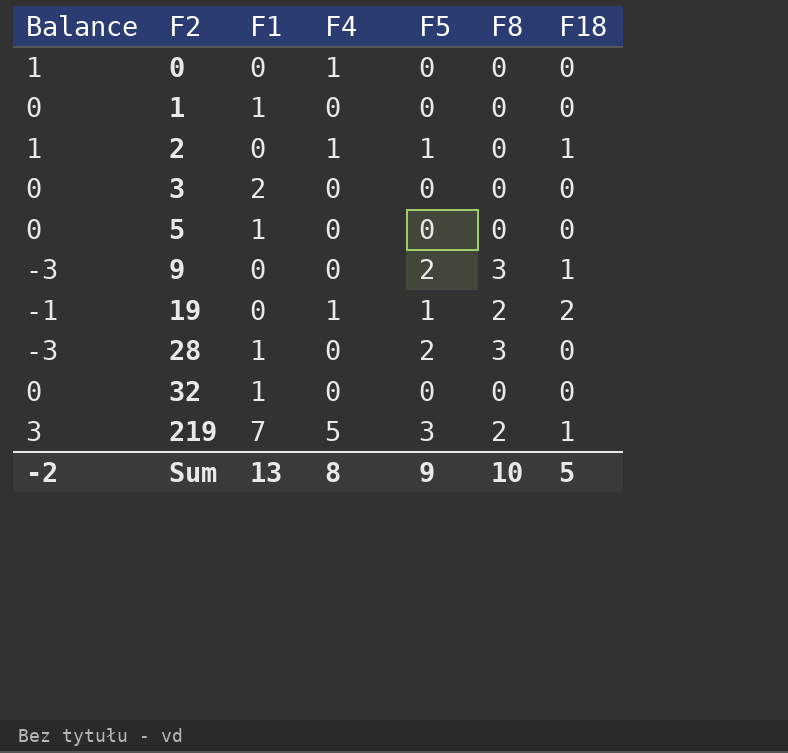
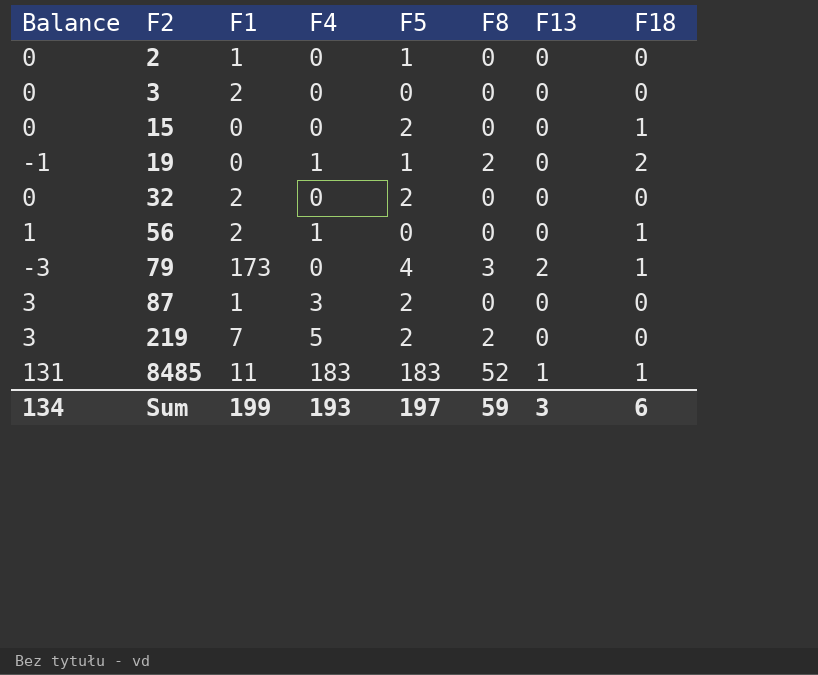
column F13 | position: none -> 7
row 0: 1 | 0 | 1 | 0 | 0 | 0 -> none
row 1: 0 | 1 | 0 | 0 | 0 | 0 -> none
row 5: 0 | 1 | 0 | 0 | 0 | 0 -> none
row 9: -3 | 0 | 0 | 2 | 3 | 1 -> none
row 28: -3 | 1 | 0 | 2 | 3 | 0 -> none
2 | Balance: 1 -> 0
2 | F1: 0 -> 1
2 | F4: 1 -> 0
2 | F18: 1 -> 0
row 15: none -> 0 | 0 | 0 | 2 | 0 | 0 | 1
32 | F1: 1 -> 2
32 | F5: 0 -> 2
row 56: none -> 1 | 2 | 1 | 0 | 0 | 0 | 1
row 79: none -> -3 | 173 | 0 | 4 | 3 | 2 | 1
row 87: none -> 3 | 1 | 3 | 2 | 0 | 0 | 0
219 | F5: 3 -> 2
219 | F18: 1 -> 0
row 8485: none -> 131 | 11 | 183 | 183 | 52 | 1 | 1
Sum | Balance: -2 -> 134
Sum | F1: 13 -> 199
Sum | F4: 8 -> 193
Sum | F5: 9 -> 197
Sum | F8: 10 -> 59
Sum | F18: 5 -> 6

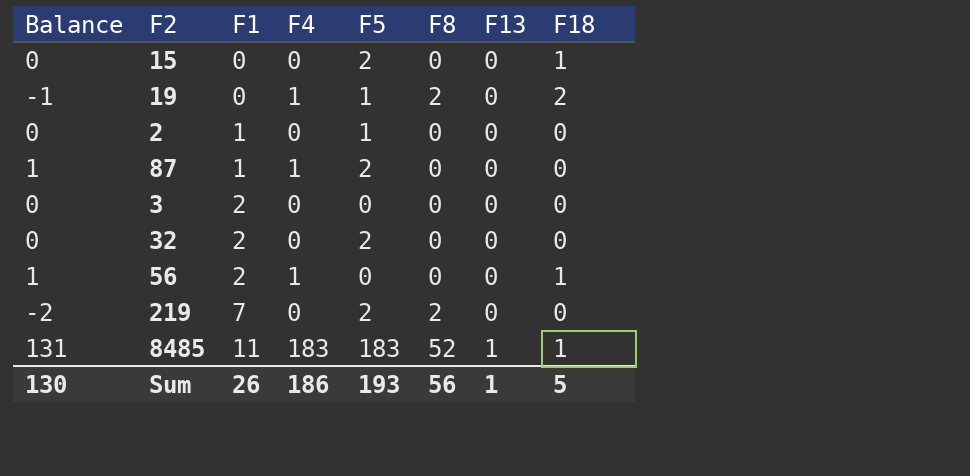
row order: F2 ascending -> F1 ascending
row 79: -3 | 173 | 0 | 4 | 3 | 2 | 1 -> none
87 | Balance: 3 -> 1
87 | F4: 3 -> 1
219 | Balance: 3 -> -2
219 | F4: 5 -> 0
Sum | Balance: 134 -> 130
Sum | F1: 199 -> 26
Sum | F4: 193 -> 186
Sum | F5: 197 -> 193
Sum | F8: 59 -> 56
Sum | F13: 3 -> 1
Sum | F18: 6 -> 5

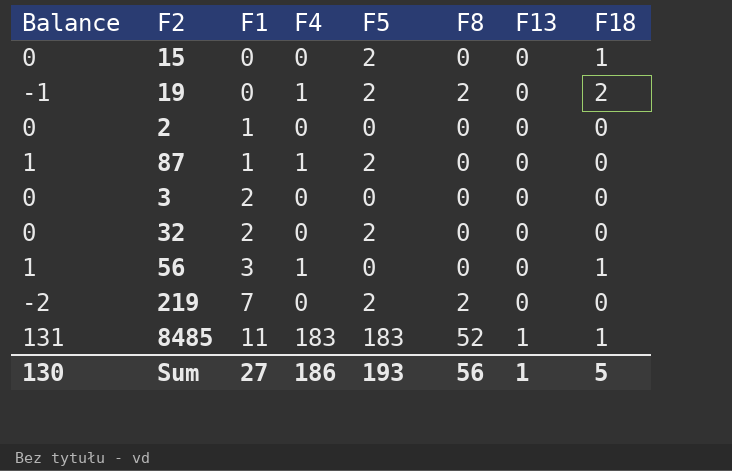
19 | F5: 1 -> 2
2 | F5: 1 -> 0
56 | F1: 2 -> 3
Sum | F1: 26 -> 27

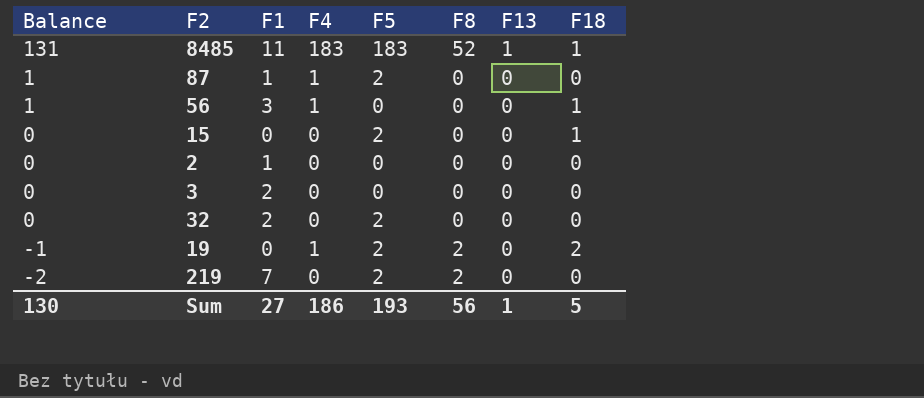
row order: F1 ascending -> Balance descending

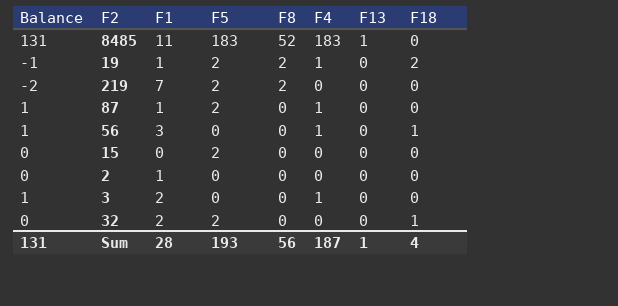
row order: Balance descending -> F8 descending
column F4 | position: 4 -> 6
8485 | F18: 1 -> 0
19 | F1: 0 -> 1
15 | F18: 1 -> 0
3 | Balance: 0 -> 1
3 | F4: 0 -> 1
32 | F18: 0 -> 1
Sum | Balance: 130 -> 131
Sum | F1: 27 -> 28
Sum | F4: 186 -> 187
Sum | F18: 5 -> 4

